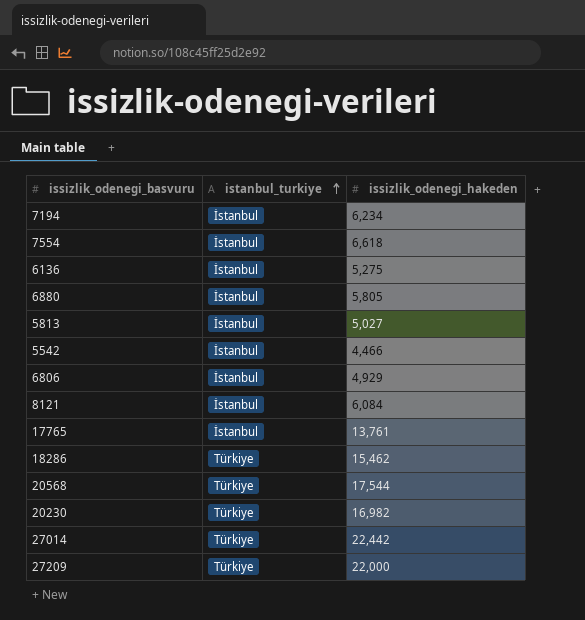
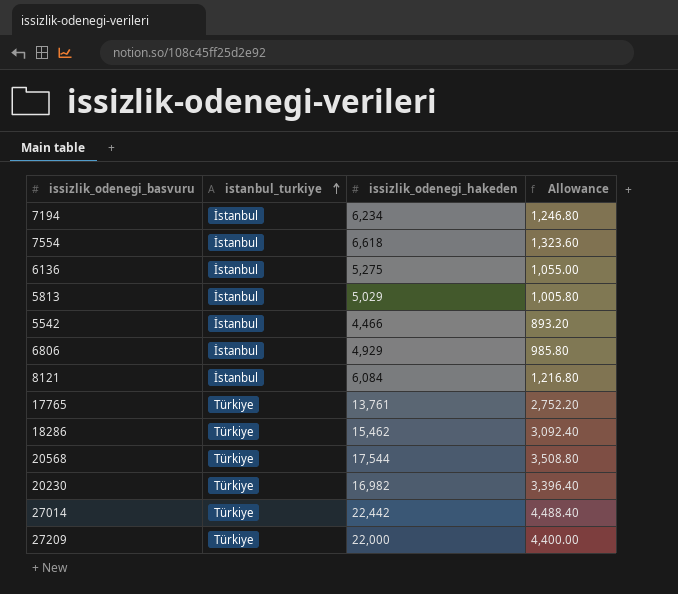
column Allowance | formula: none -> [issizlik_odenegi_hakeden] * 0.2
row 6880: İstanbul | 5,805 -> none
5813 | issizlik_odenegi_hakeden: 5,027 -> 5,029
17765 | istanbul_turkiye: İstanbul -> Türkiye

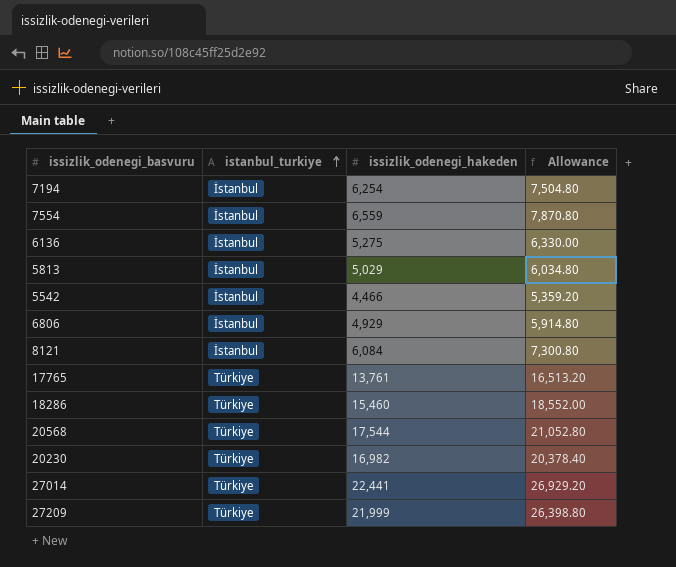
column Allowance | formula: [issizlik_odenegi_hakeden] * 0.2 -> [issizlik_odenegi_hakeden] * 1.2
7194 | issizlik_odenegi_hakeden: 6,234 -> 6,254
7554 | issizlik_odenegi_hakeden: 6,618 -> 6,559
18286 | issizlik_odenegi_hakeden: 15,462 -> 15,460
27014 | issizlik_odenegi_hakeden: 22,442 -> 22,441
27209 | issizlik_odenegi_hakeden: 22,000 -> 21,999

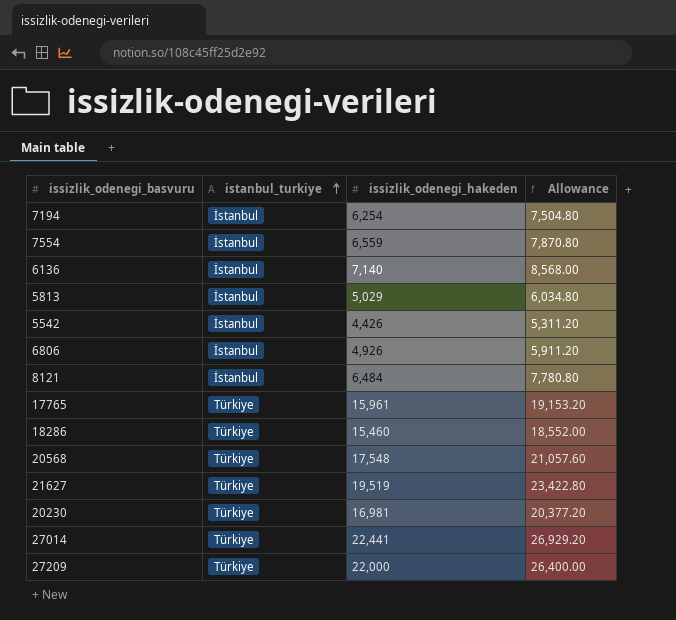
6136 | issizlik_odenegi_hakeden: 5,275 -> 7,140
6136 | Allowance: 6,330.00 -> 8,568.00
5542 | issizlik_odenegi_hakeden: 4,466 -> 4,426
5542 | Allowance: 5,359.20 -> 5,311.20
6806 | issizlik_odenegi_hakeden: 4,929 -> 4,926
6806 | Allowance: 5,914.80 -> 5,911.20
8121 | issizlik_odenegi_hakeden: 6,084 -> 6,484
8121 | Allowance: 7,300.80 -> 7,780.80
17765 | issizlik_odenegi_hakeden: 13,761 -> 15,961
17765 | Allowance: 16,513.20 -> 19,153.20
20568 | issizlik_odenegi_hakeden: 17,544 -> 17,548
20568 | Allowance: 21,052.80 -> 21,057.60
row 21627: none -> Türkiye | 19,519 | 23,422.80
20230 | issizlik_odenegi_hakeden: 16,982 -> 16,981
20230 | Allowance: 20,378.40 -> 20,377.20
27209 | issizlik_odenegi_hakeden: 21,999 -> 22,000
27209 | Allowance: 26,398.80 -> 26,400.00

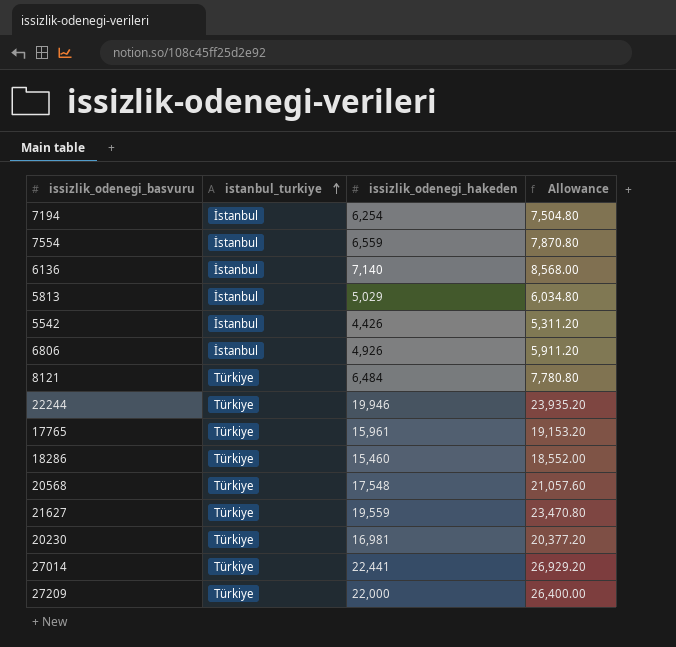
8121 | istanbul_turkiye: İstanbul -> Türkiye
row 22244: none -> Türkiye | 19,946 | 23,935.20
21627 | issizlik_odenegi_hakeden: 19,519 -> 19,559
21627 | Allowance: 23,422.80 -> 23,470.80

